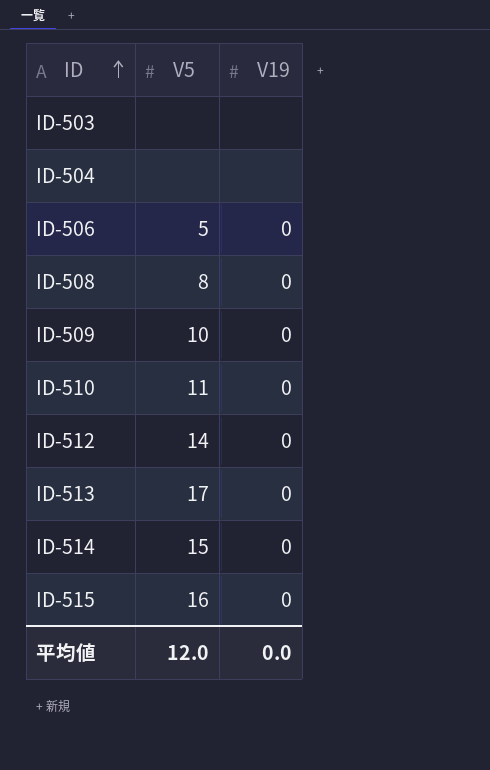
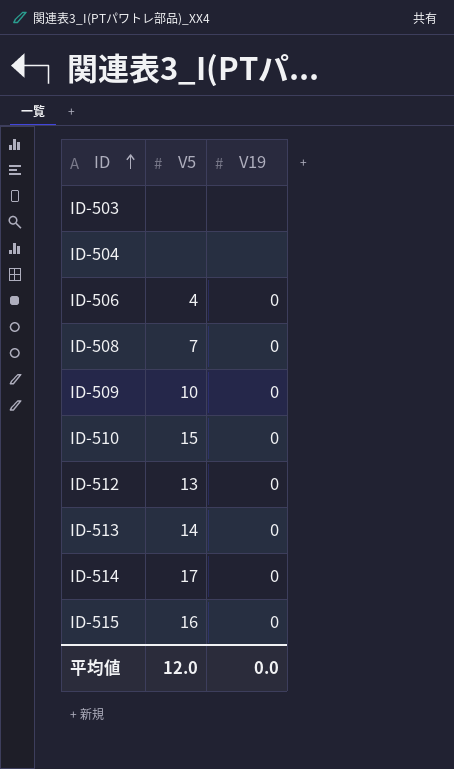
ID-506 | V5: 5 -> 4
ID-508 | V5: 8 -> 7
ID-510 | V5: 11 -> 15
ID-512 | V5: 14 -> 13
ID-513 | V5: 17 -> 14
ID-514 | V5: 15 -> 17

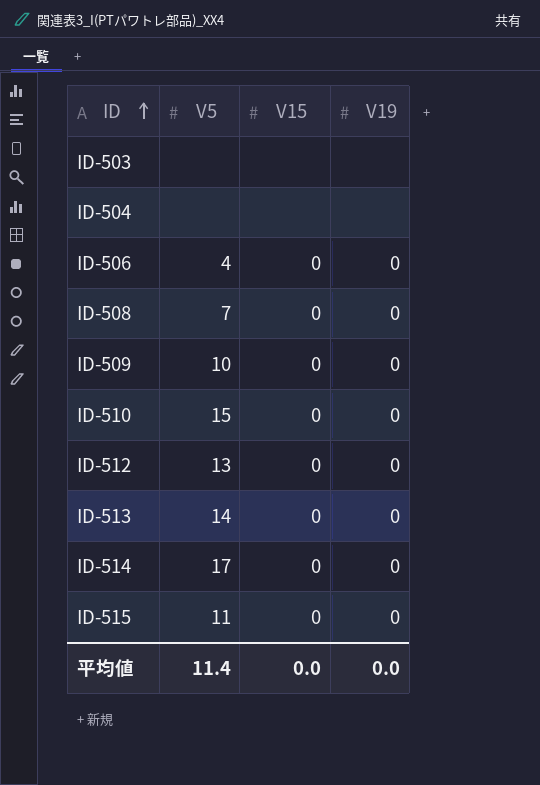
column V15 | position: none -> 3
ID-515 | V5: 16 -> 11
平均値 | V5: 12.0 -> 11.4

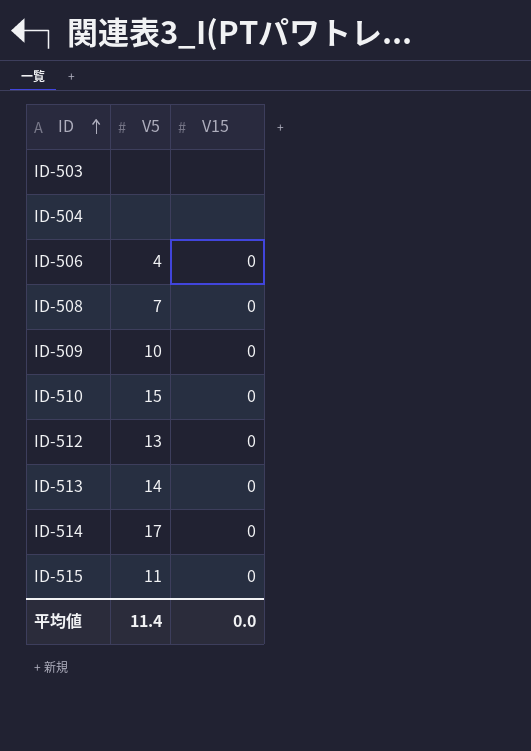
column V19 | position: 4 -> none

